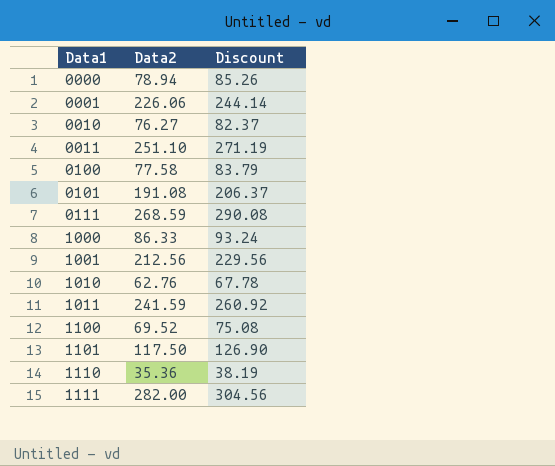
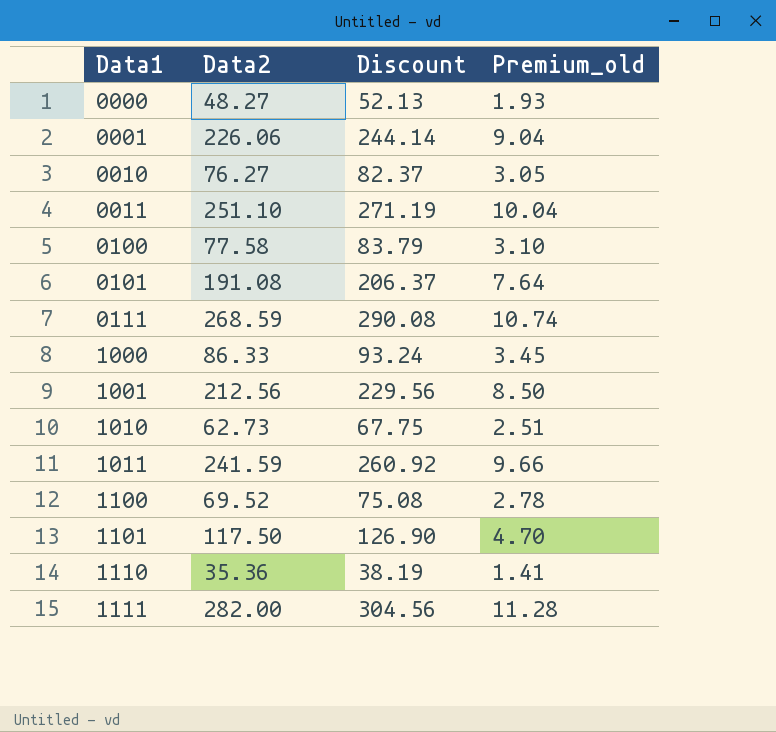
column Premium_old | formula: none -> [Data2] * 0.04
0000 | Data2: 78.94 -> 48.27
0000 | Discount: 85.26 -> 52.13
1010 | Data2: 62.76 -> 62.73
1010 | Discount: 67.78 -> 67.75

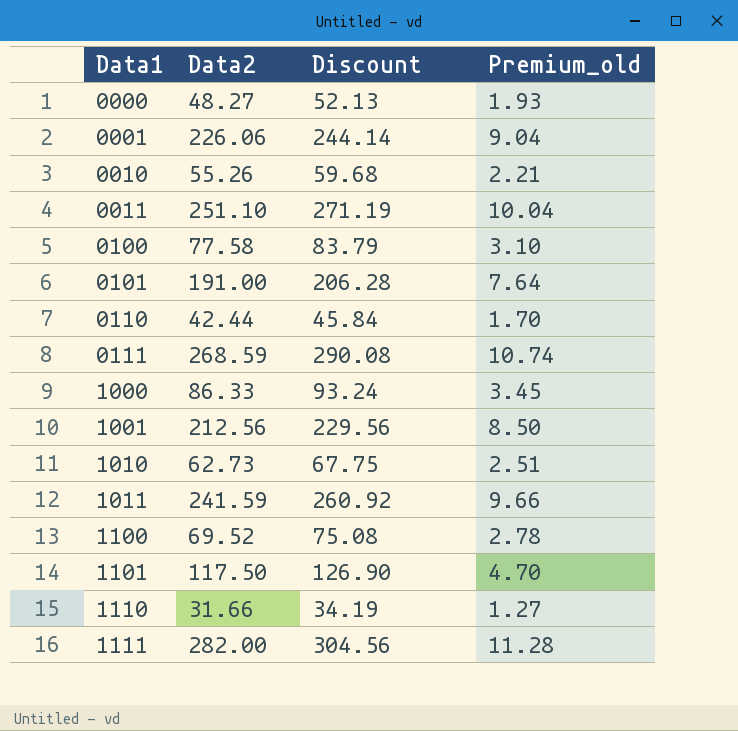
0010 | Data2: 76.27 -> 55.26
0010 | Discount: 82.37 -> 59.68
0010 | Premium_old: 3.05 -> 2.21
0101 | Data2: 191.08 -> 191.00
0101 | Discount: 206.37 -> 206.28
row 0110: none -> 42.44 | 45.84 | 1.70
1110 | Data2: 35.36 -> 31.66
1110 | Discount: 38.19 -> 34.19
1110 | Premium_old: 1.41 -> 1.27

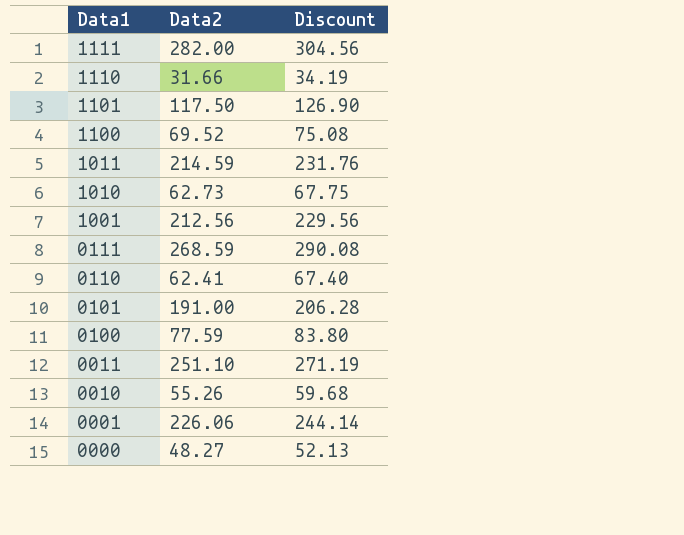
row order: Data1 ascending -> Data1 descending
column Premium_old | formula: [Data2] * 0.04 -> none
row 1000: 86.33 | 93.24 | 3.45 -> none
1011 | Data2: 241.59 -> 214.59
1011 | Discount: 260.92 -> 231.76
0110 | Data2: 42.44 -> 62.41
0110 | Discount: 45.84 -> 67.40
0100 | Data2: 77.58 -> 77.59
0100 | Discount: 83.79 -> 83.80

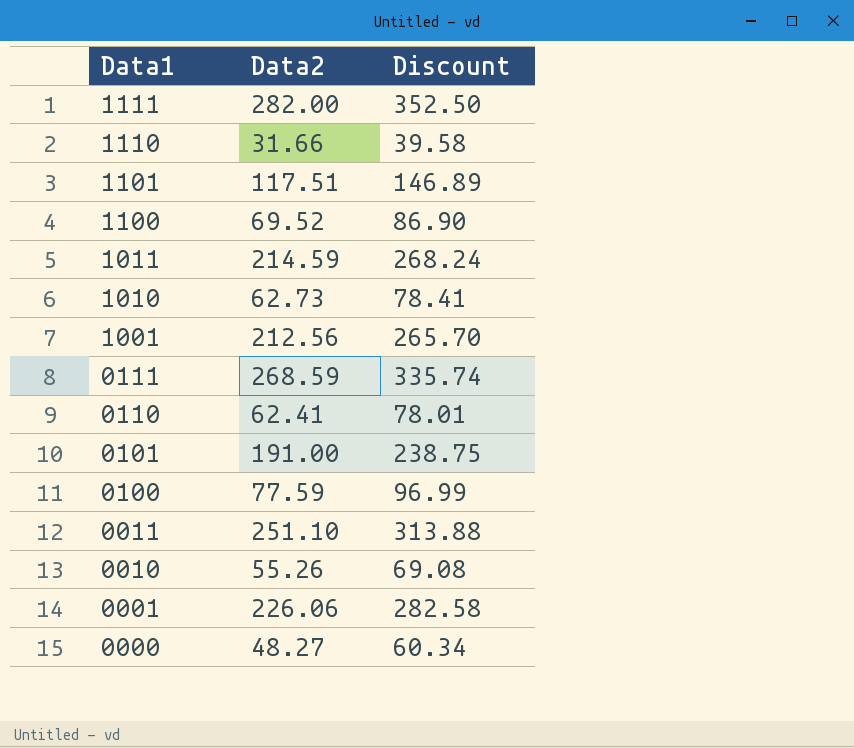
column Discount | formula: [Data2] * 1.08 -> [Data2] * 1.25
1101 | Data2: 117.50 -> 117.51

